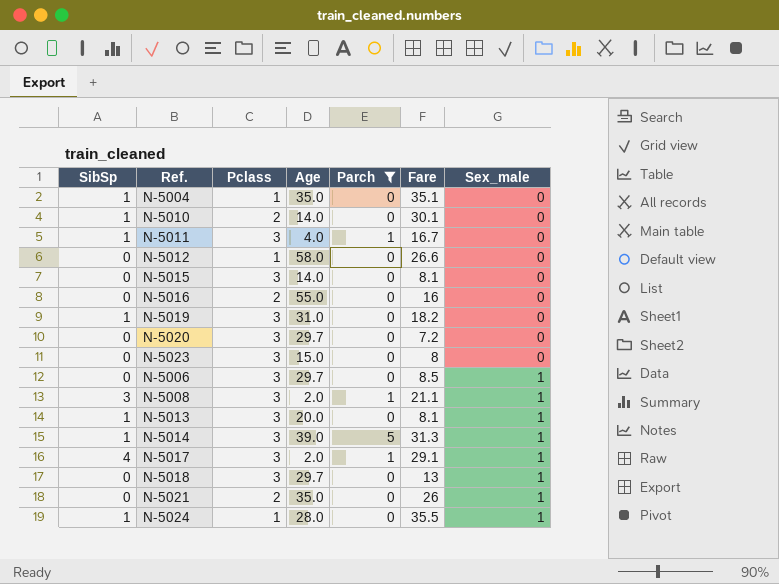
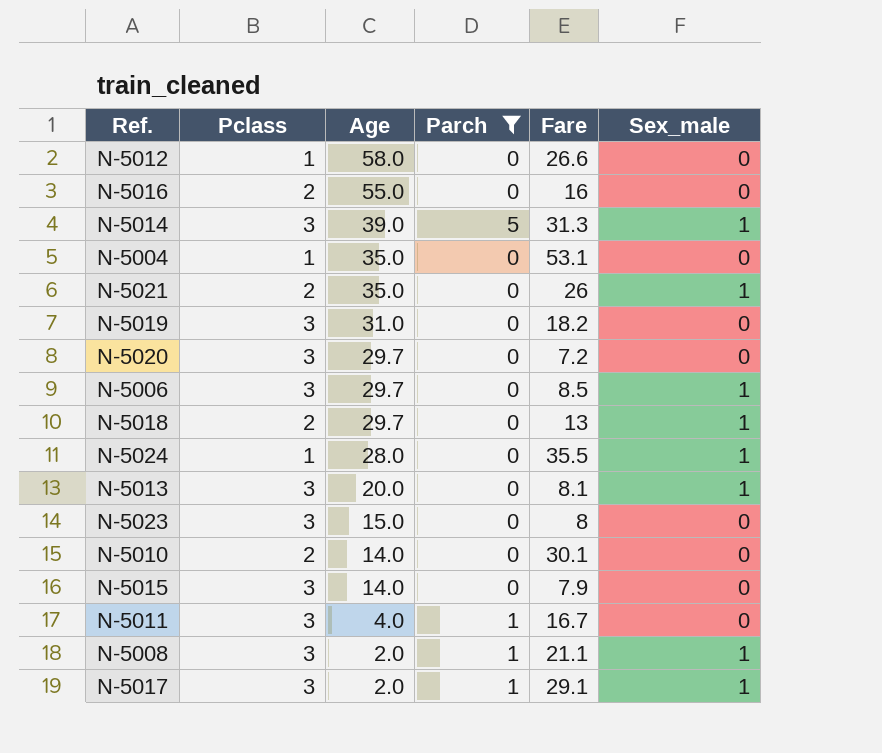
row order: Sex_male ascending -> Age descending
column SibSp | position: 1 -> none
N-5004 | Fare: 35.1 -> 53.1
N-5018 | Pclass: 3 -> 2
N-5015 | Fare: 8.1 -> 7.9

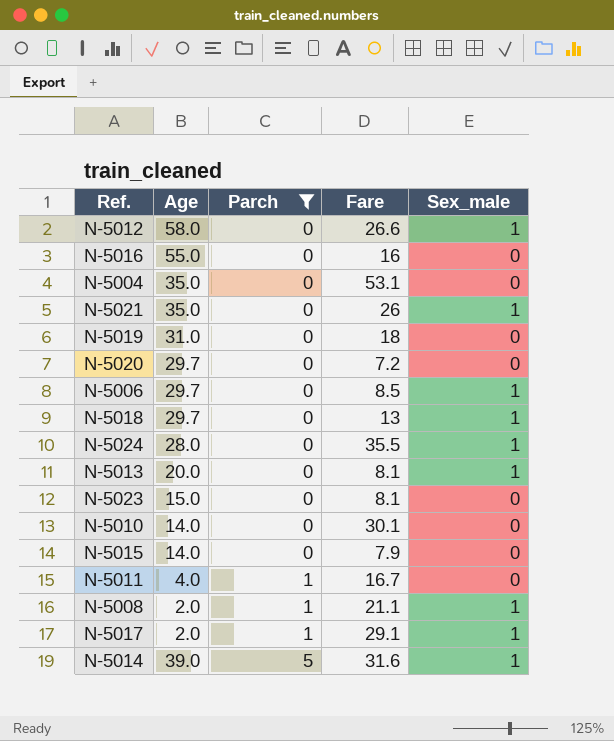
row order: Age descending -> Parch ascending
column Pclass | position: 2 -> none
N-5012 | Sex_male: 0 -> 1
N-5019 | Fare: 18.2 -> 18
N-5023 | Fare: 8 -> 8.1
N-5014 | Fare: 31.3 -> 31.6

